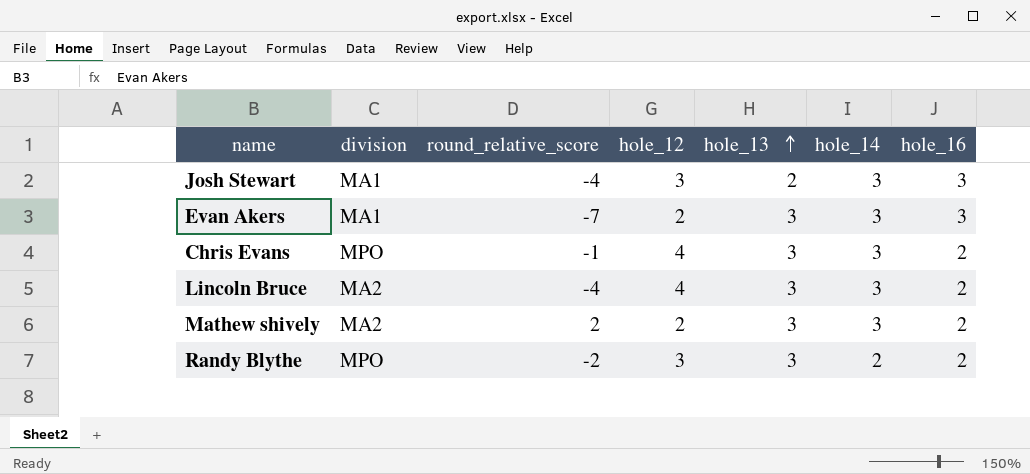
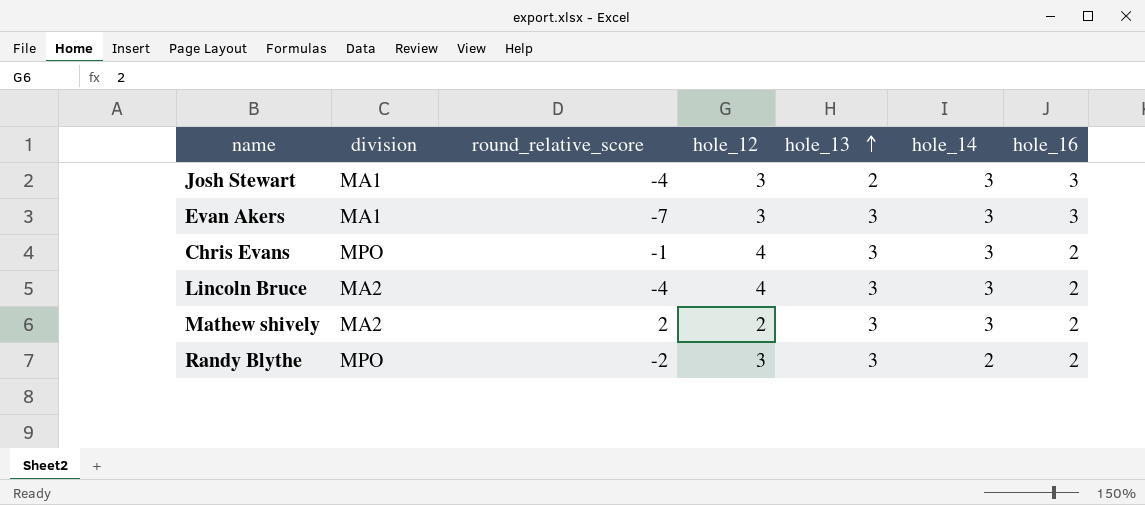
Evan Akers | hole_12: 2 -> 3

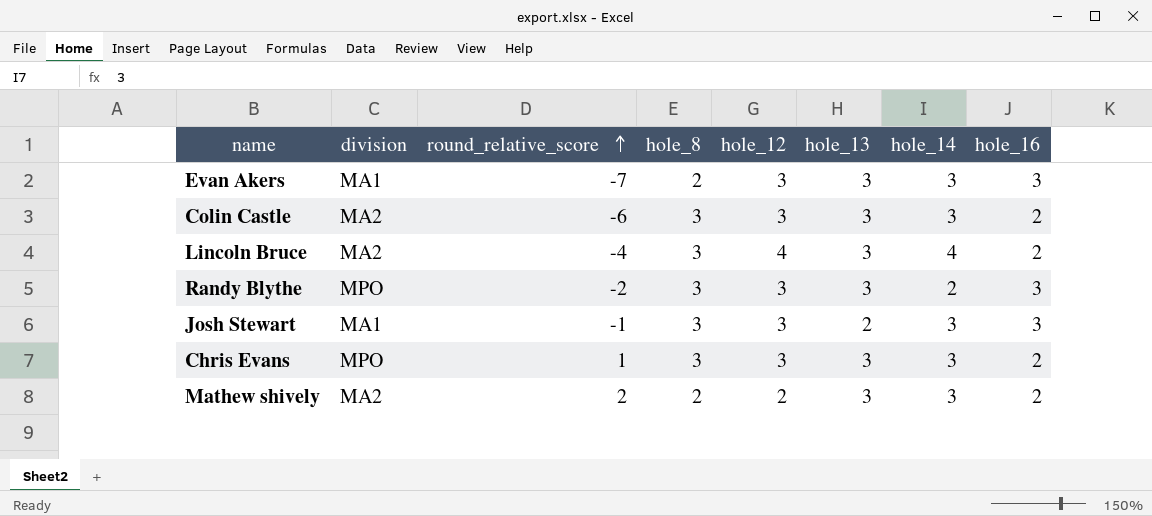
row order: hole_13 ascending -> round_relative_score ascending
column hole_8 | position: none -> 4
row Colin Castle: none -> MA2 | -6 | 3 | 3 | 3 | 3 | 2
Lincoln Bruce | hole_14: 3 -> 4
Randy Blythe | hole_16: 2 -> 3
Josh Stewart | round_relative_score: -4 -> -1
Chris Evans | round_relative_score: -1 -> 1
Chris Evans | hole_12: 4 -> 3

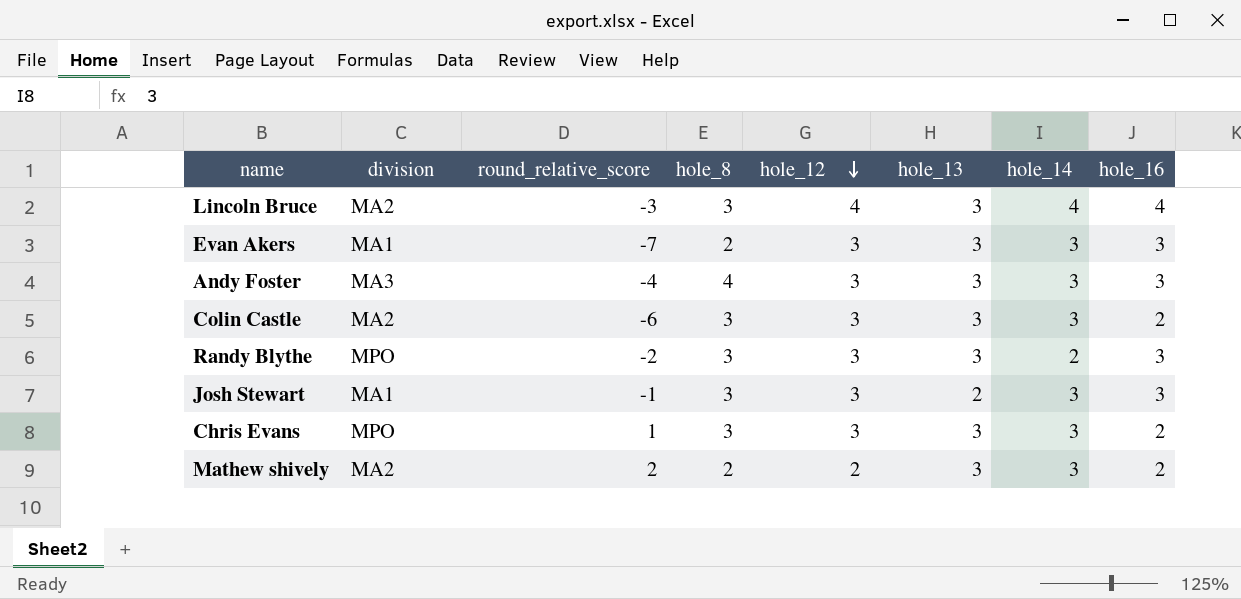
row order: round_relative_score ascending -> hole_12 descending
Lincoln Bruce | round_relative_score: -4 -> -3
Lincoln Bruce | hole_16: 2 -> 4
row Andy Foster: none -> MA3 | -4 | 4 | 3 | 3 | 3 | 3

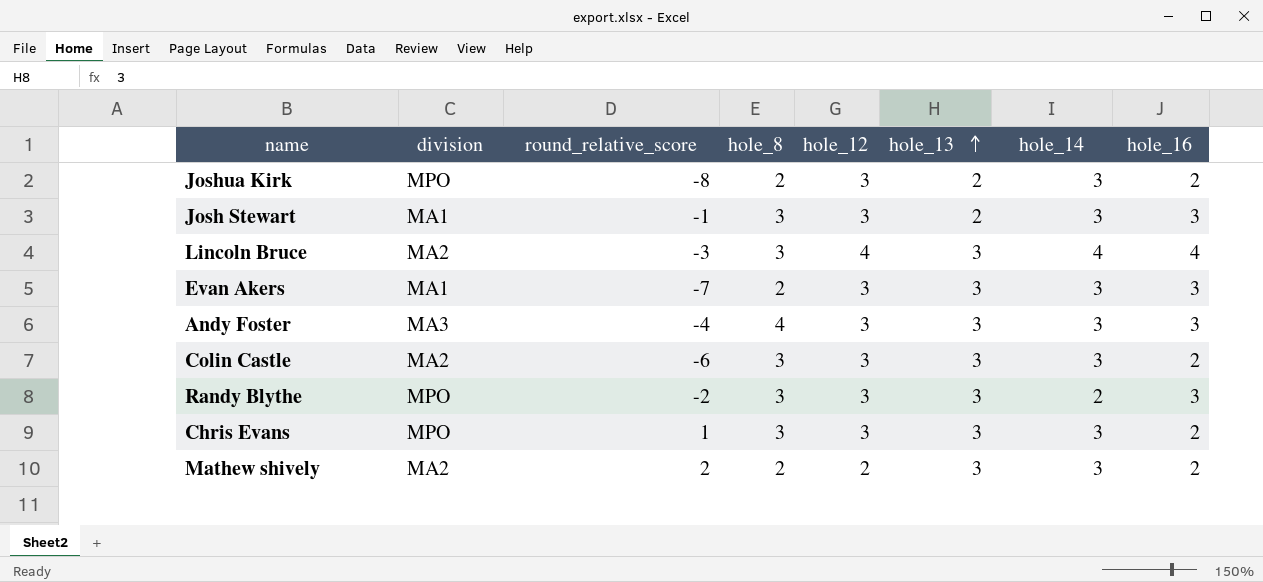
row order: hole_12 descending -> hole_13 ascending
row Joshua Kirk: none -> MPO | -8 | 2 | 3 | 2 | 3 | 2

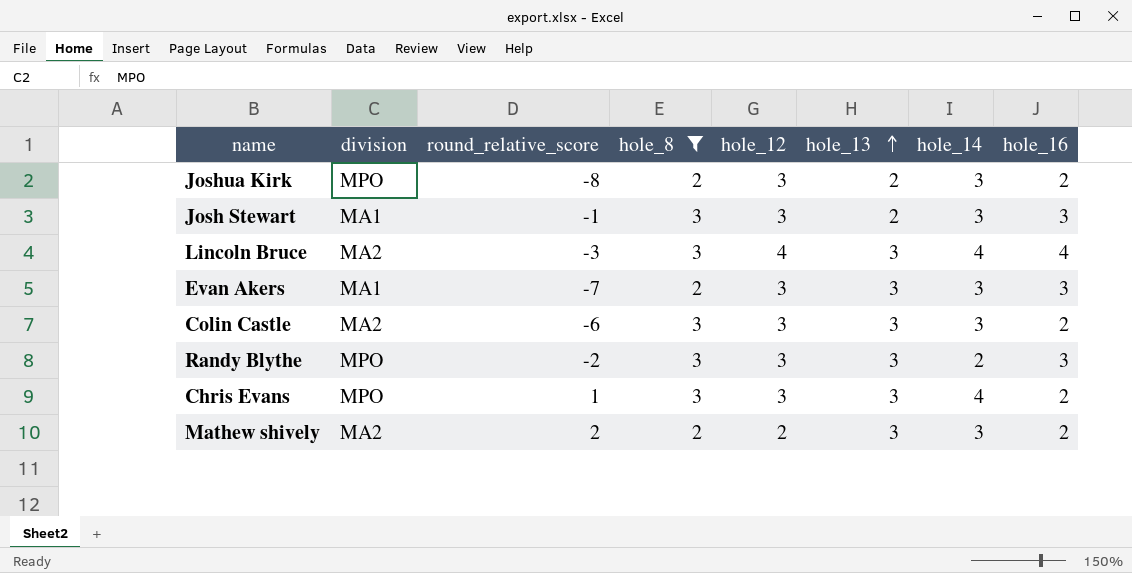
filter: none -> hole_8 != 4
Chris Evans | hole_14: 3 -> 4

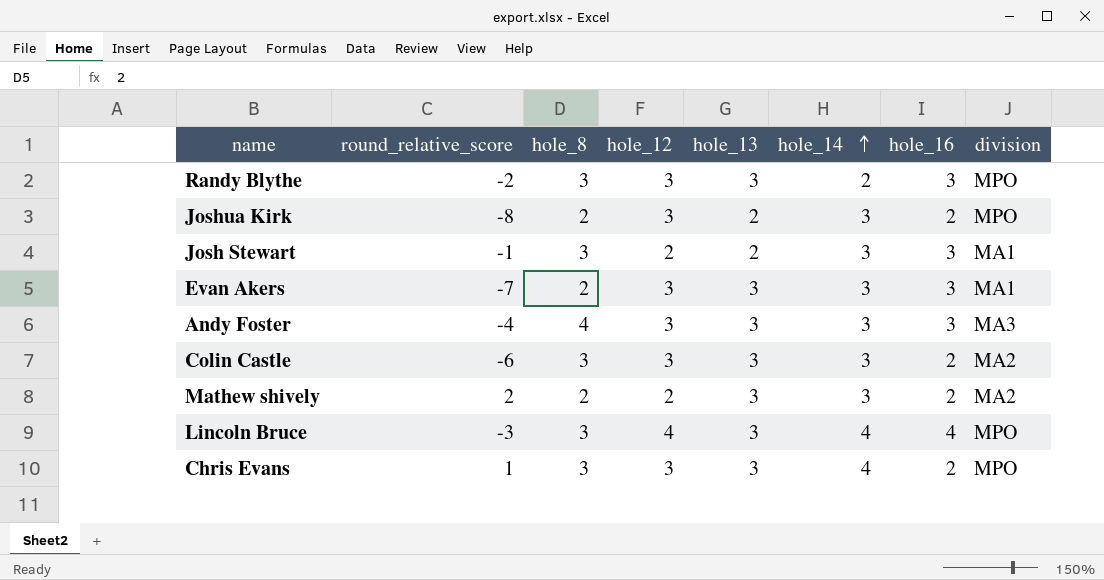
filter: hole_8 != 4 -> none
row order: hole_13 ascending -> hole_14 ascending
column division | position: 2 -> 8
Josh Stewart | hole_12: 3 -> 2
Lincoln Bruce | division: MA2 -> MPO

